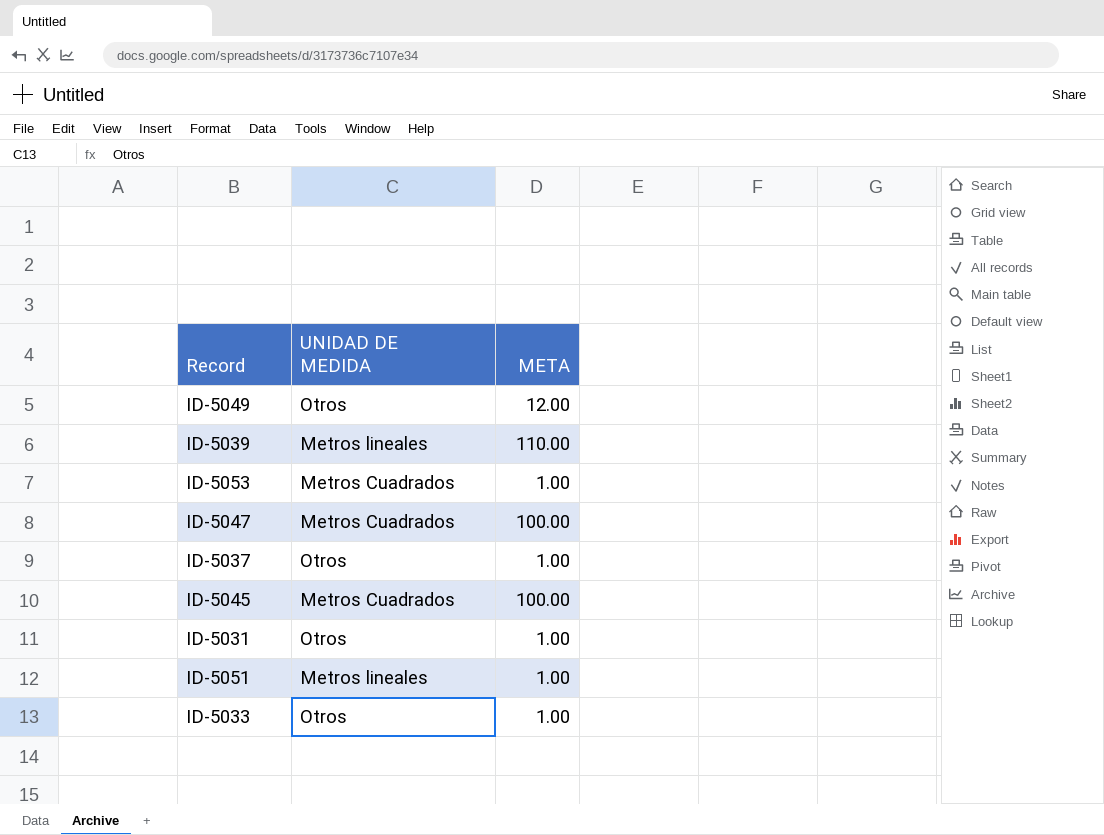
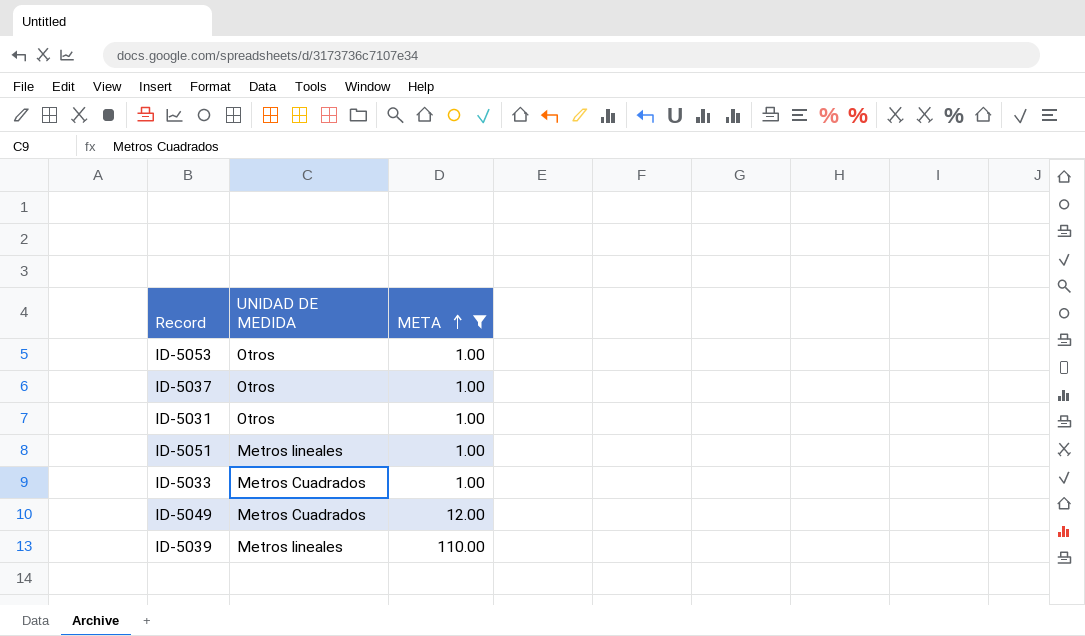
filter: none -> META != 100.00
row order: none -> META ascending
ID-5053 | UNIDAD DE MEDIDA: Metros Cuadrados -> Otros
ID-5033 | UNIDAD DE MEDIDA: Otros -> Metros Cuadrados
ID-5049 | UNIDAD DE MEDIDA: Otros -> Metros Cuadrados

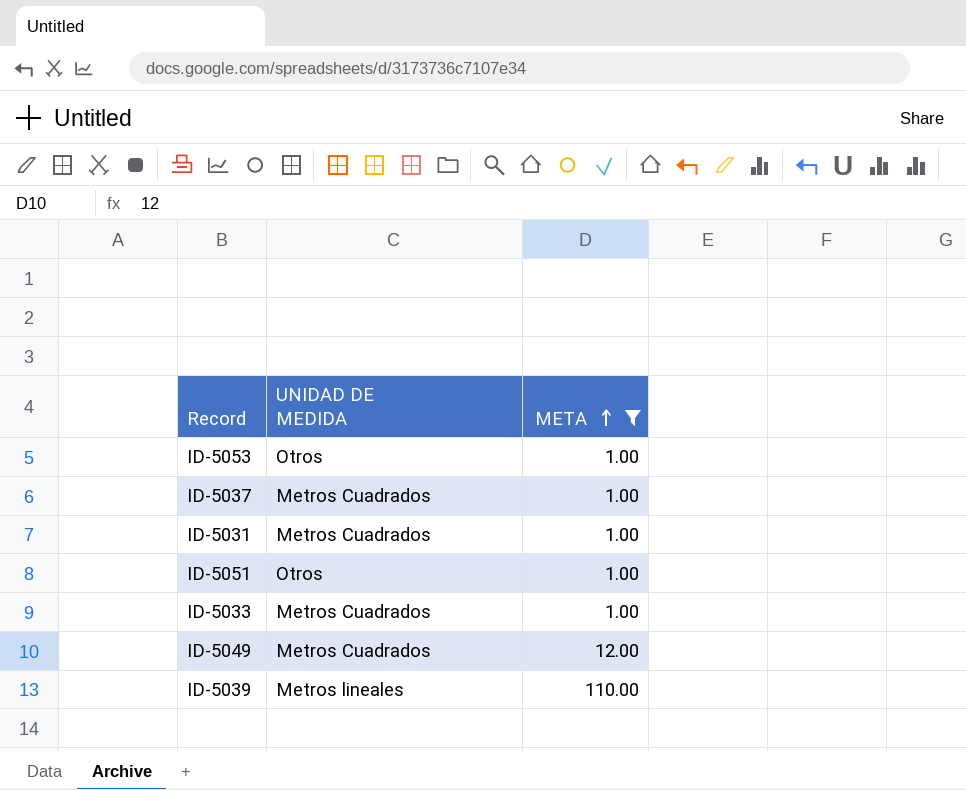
ID-5037 | UNIDAD DE MEDIDA: Otros -> Metros Cuadrados
ID-5031 | UNIDAD DE MEDIDA: Otros -> Metros Cuadrados
ID-5051 | UNIDAD DE MEDIDA: Metros lineales -> Otros

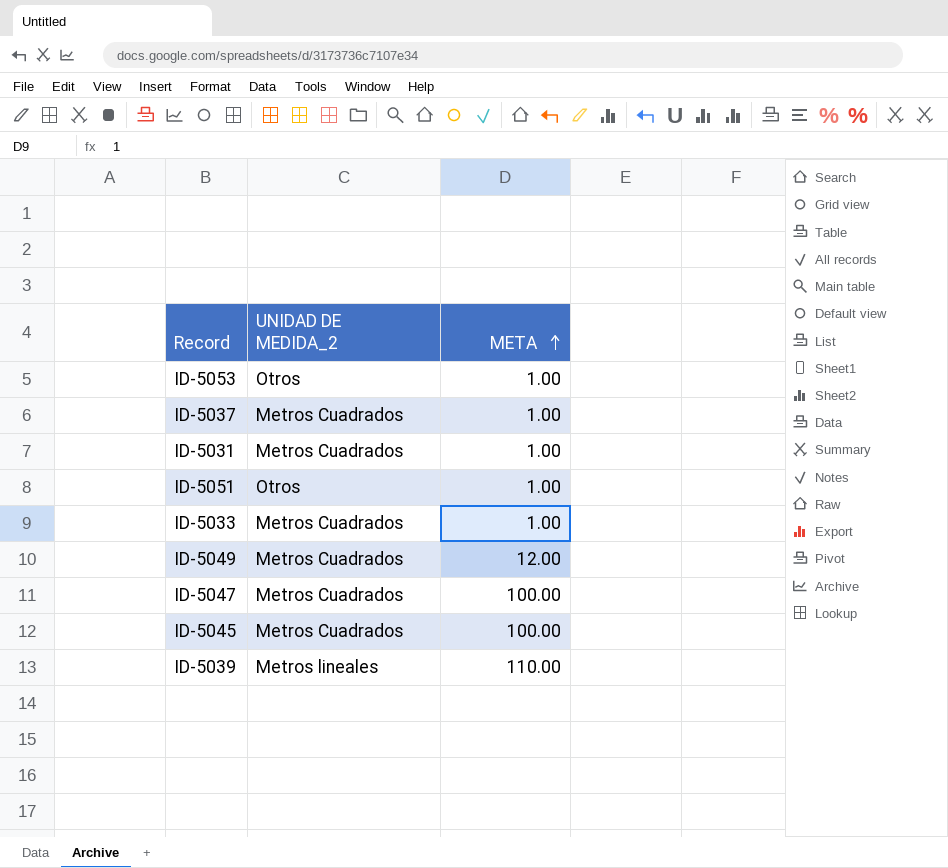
filter: META != 100.00 -> none
column name: UNIDAD DE MEDIDA -> UNIDAD DE MEDIDA_2

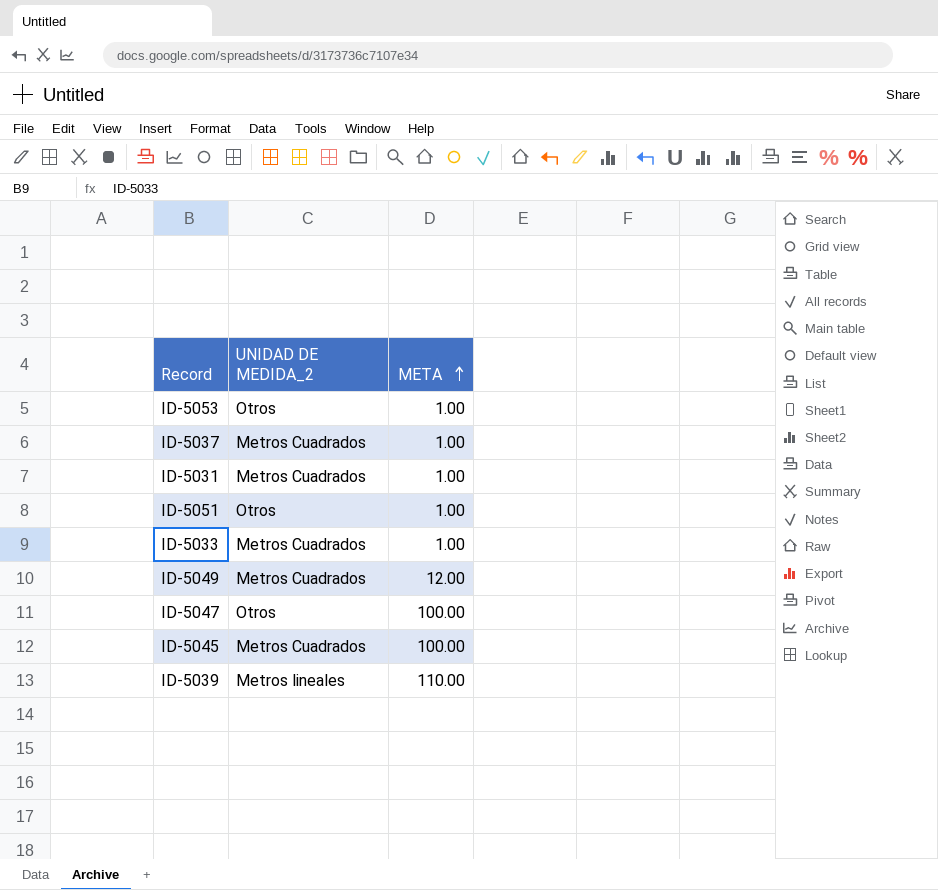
ID-5047 | UNIDAD DE MEDIDA_2: Metros Cuadrados -> Otros

